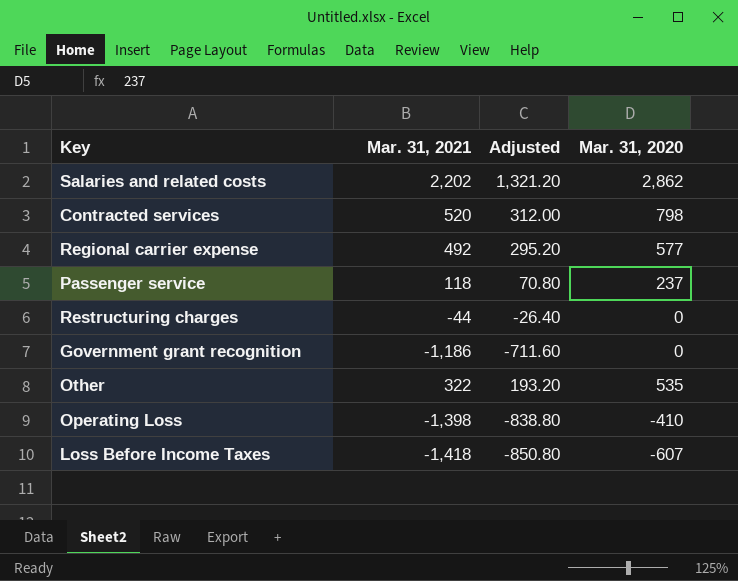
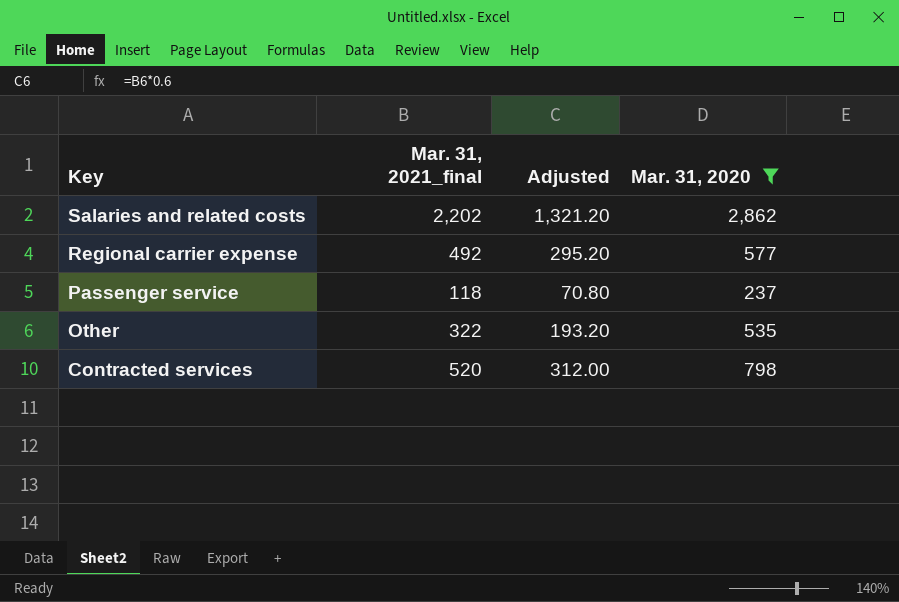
filter: none -> Mar. 31, 2020 >= 237
row order: none -> Key descending
column name: Mar. 31, 2021 -> Mar. 31, 2021_final

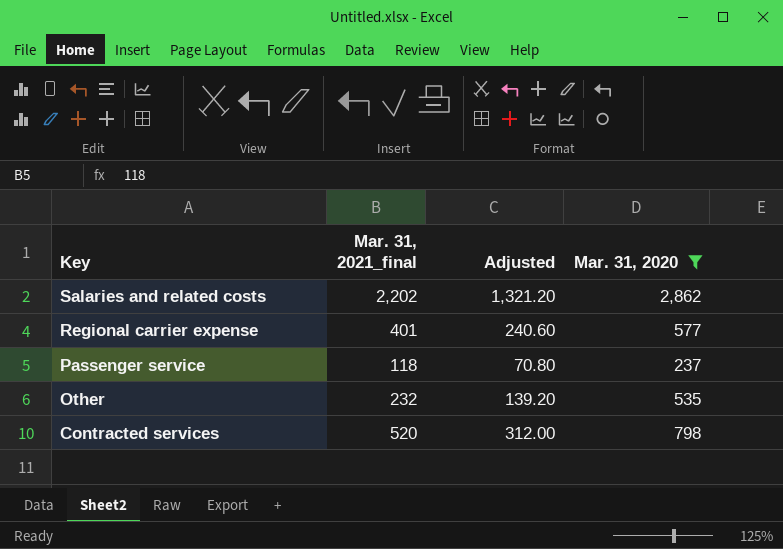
Regional carrier expense | Mar. 31, 2021_final: 492 -> 401
Regional carrier expense | Adjusted: 295.20 -> 240.60
Other | Mar. 31, 2021_final: 322 -> 232
Other | Adjusted: 193.20 -> 139.20

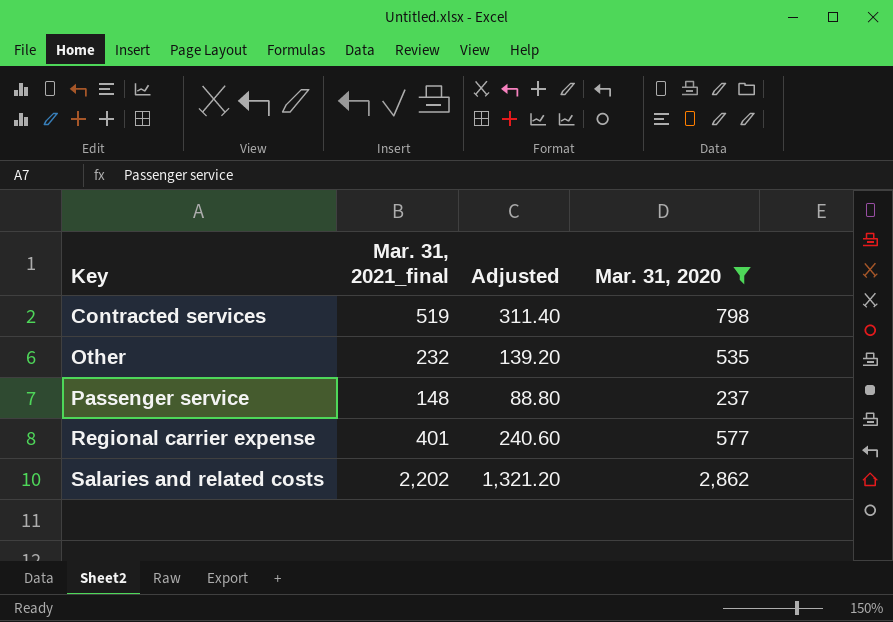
row order: Key descending -> Key ascending
Contracted services | Mar. 31, 2021_final: 520 -> 519
Contracted services | Adjusted: 312.00 -> 311.40
Passenger service | Mar. 31, 2021_final: 118 -> 148
Passenger service | Adjusted: 70.80 -> 88.80

